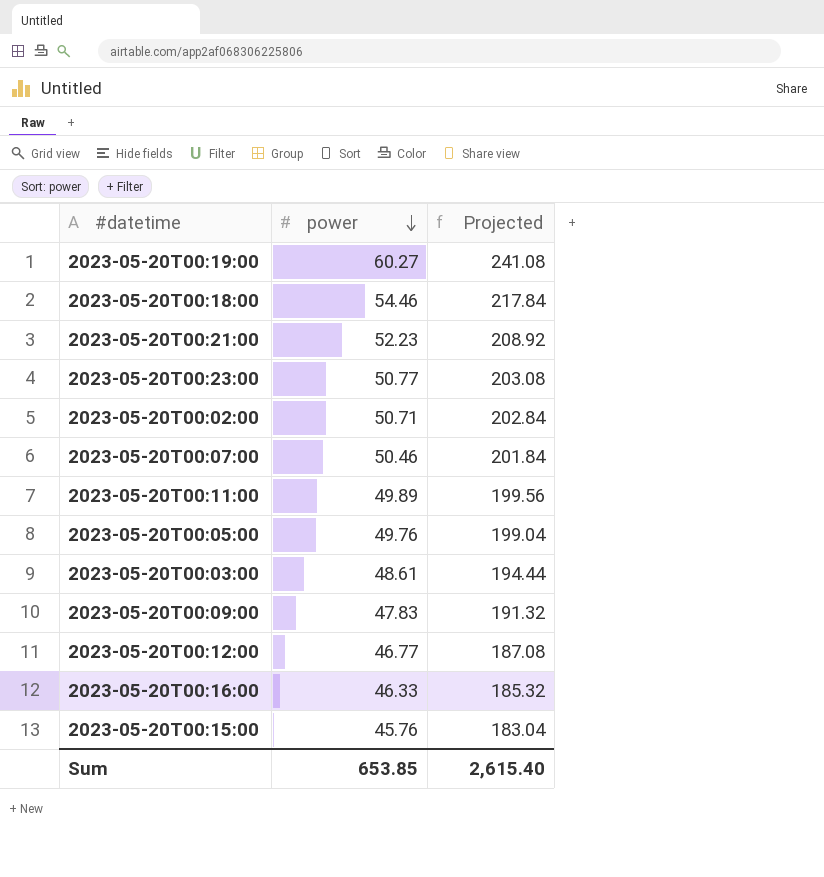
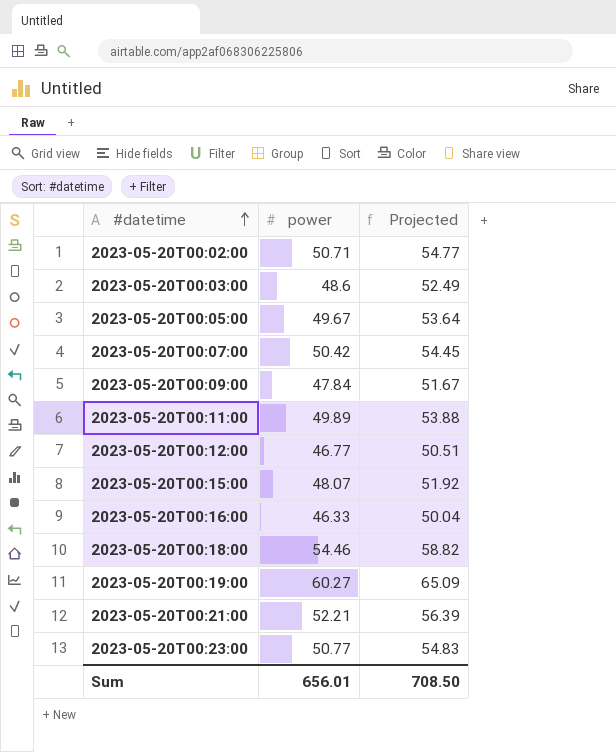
row order: power descending -> #datetime ascending
column Projected | formula: [power] * 4 -> [power] * 1.08
2023-05-20T00:03:00 | power: 48.61 -> 48.6
2023-05-20T00:05:00 | power: 49.76 -> 49.67
2023-05-20T00:07:00 | power: 50.46 -> 50.42
2023-05-20T00:09:00 | power: 47.83 -> 47.84
2023-05-20T00:15:00 | power: 45.76 -> 48.07
2023-05-20T00:21:00 | power: 52.23 -> 52.21
Sum | power: 653.85 -> 656.01
Sum | Projected: 2,615.40 -> 708.50

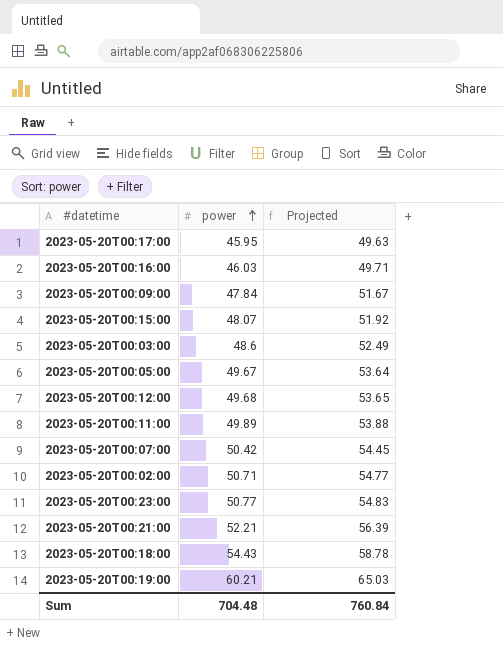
row order: #datetime ascending -> power ascending
row 2023-05-20T00:17:00: none -> 45.95 | 49.63
2023-05-20T00:16:00 | power: 46.33 -> 46.03
2023-05-20T00:16:00 | Projected: 50.04 -> 49.71
2023-05-20T00:12:00 | power: 46.77 -> 49.68
2023-05-20T00:12:00 | Projected: 50.51 -> 53.65
2023-05-20T00:18:00 | power: 54.46 -> 54.43
2023-05-20T00:18:00 | Projected: 58.82 -> 58.78
2023-05-20T00:19:00 | power: 60.27 -> 60.21
2023-05-20T00:19:00 | Projected: 65.09 -> 65.03
Sum | power: 656.01 -> 704.48
Sum | Projected: 708.50 -> 760.84

